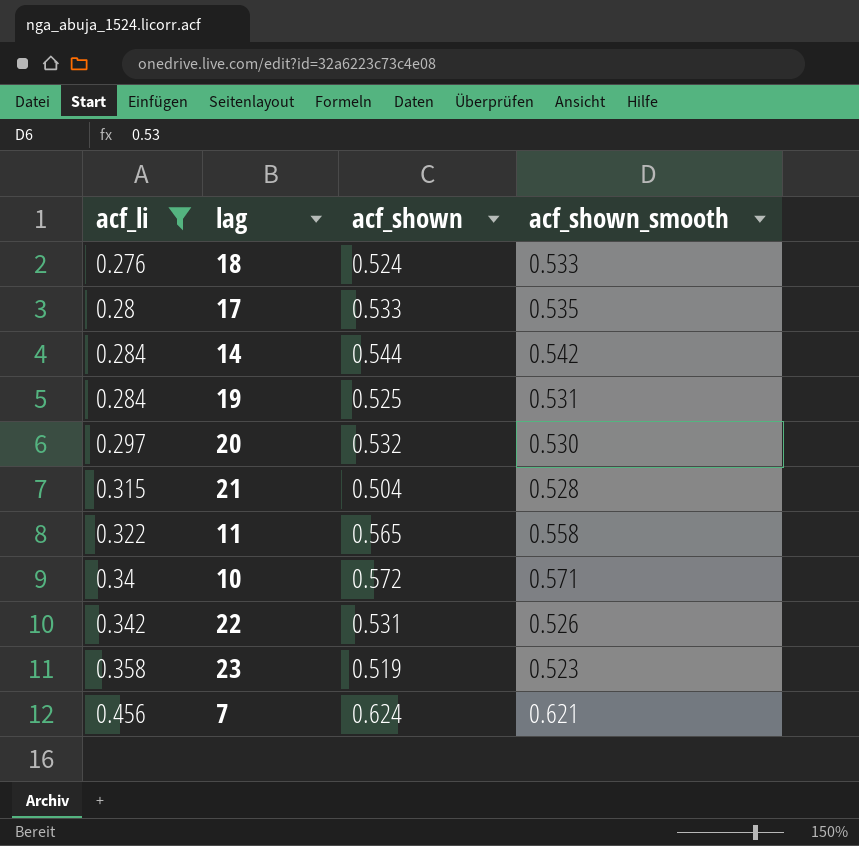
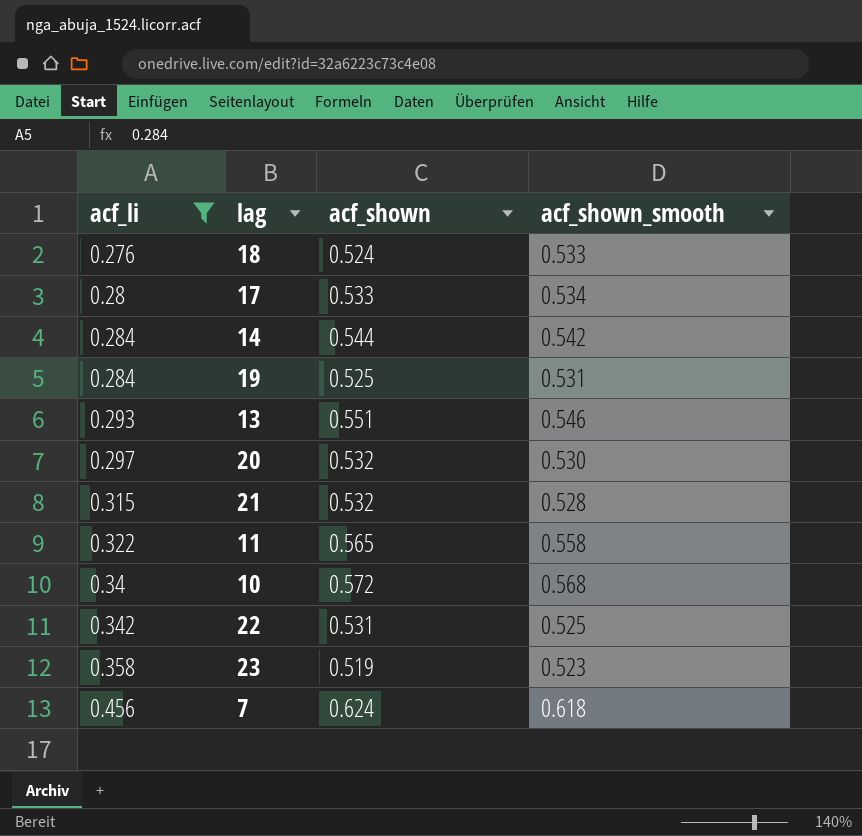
17 | acf_shown_smooth: 0.535 -> 0.534
row 13: none -> 0.293 | 0.551 | 0.546
21 | acf_shown: 0.504 -> 0.532
10 | acf_shown_smooth: 0.571 -> 0.568
22 | acf_shown_smooth: 0.526 -> 0.525
7 | acf_shown_smooth: 0.621 -> 0.618

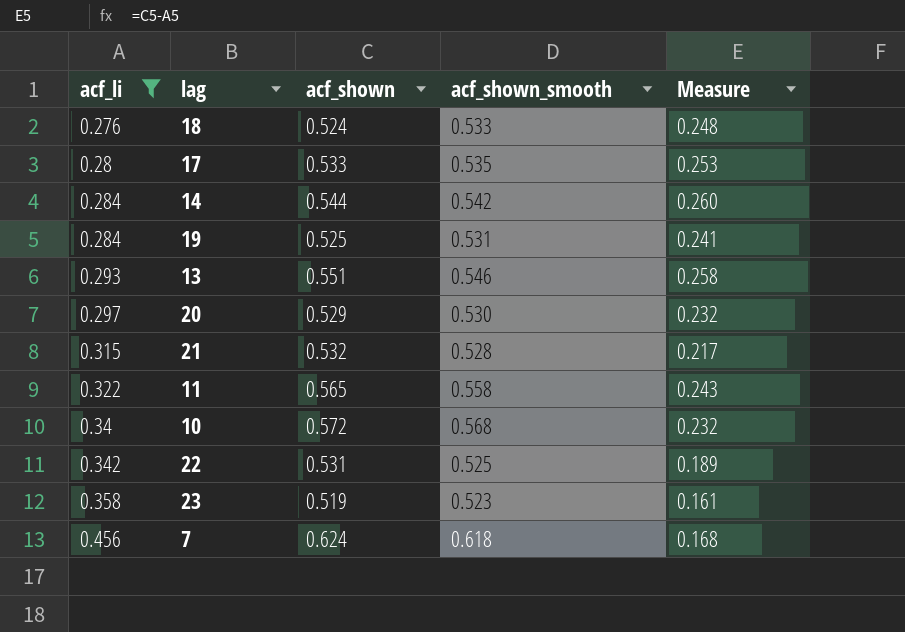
column Measure | formula: none -> [acf_shown] - [acf_li]
17 | acf_shown_smooth: 0.534 -> 0.535
20 | acf_shown: 0.532 -> 0.529

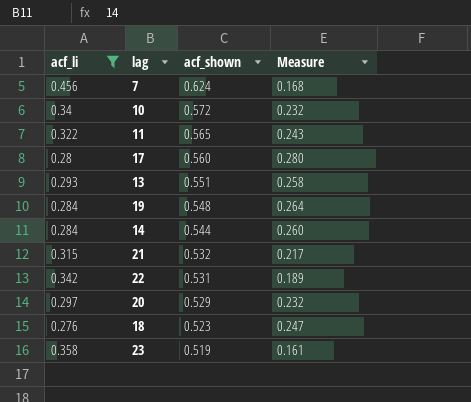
row order: acf_li ascending -> acf_shown descending
column acf_shown_smooth | position: 4 -> none
17 | acf_shown: 0.533 -> 0.560
17 | Measure: 0.253 -> 0.280
19 | acf_shown: 0.525 -> 0.548
19 | Measure: 0.241 -> 0.264
18 | acf_shown: 0.524 -> 0.523
18 | Measure: 0.248 -> 0.247

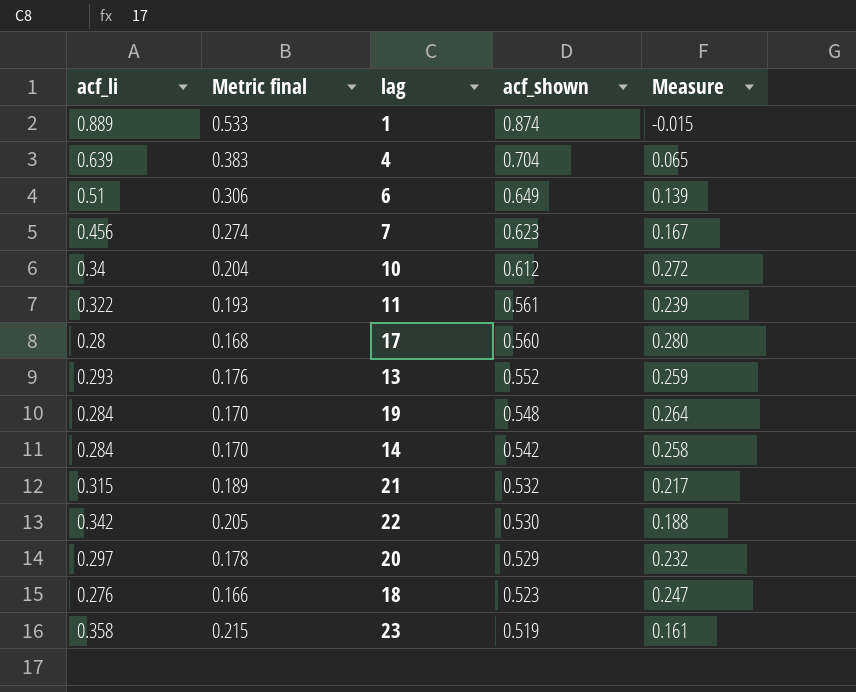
filter: acf_li <= 0.456 -> none
column Metric final | formula: none -> [acf_li] * 0.6
7 | acf_shown: 0.624 -> 0.623
7 | Measure: 0.168 -> 0.167
10 | acf_shown: 0.572 -> 0.612
10 | Measure: 0.232 -> 0.272
11 | acf_shown: 0.565 -> 0.561
11 | Measure: 0.243 -> 0.239
13 | acf_shown: 0.551 -> 0.552
13 | Measure: 0.258 -> 0.259
14 | acf_shown: 0.544 -> 0.542
14 | Measure: 0.260 -> 0.258
22 | acf_shown: 0.531 -> 0.530
22 | Measure: 0.189 -> 0.188

